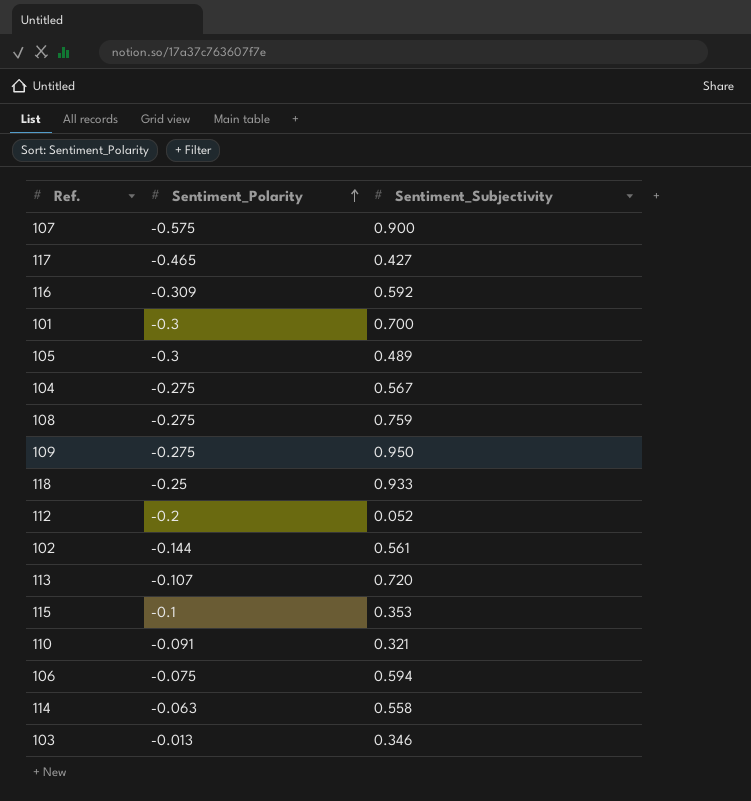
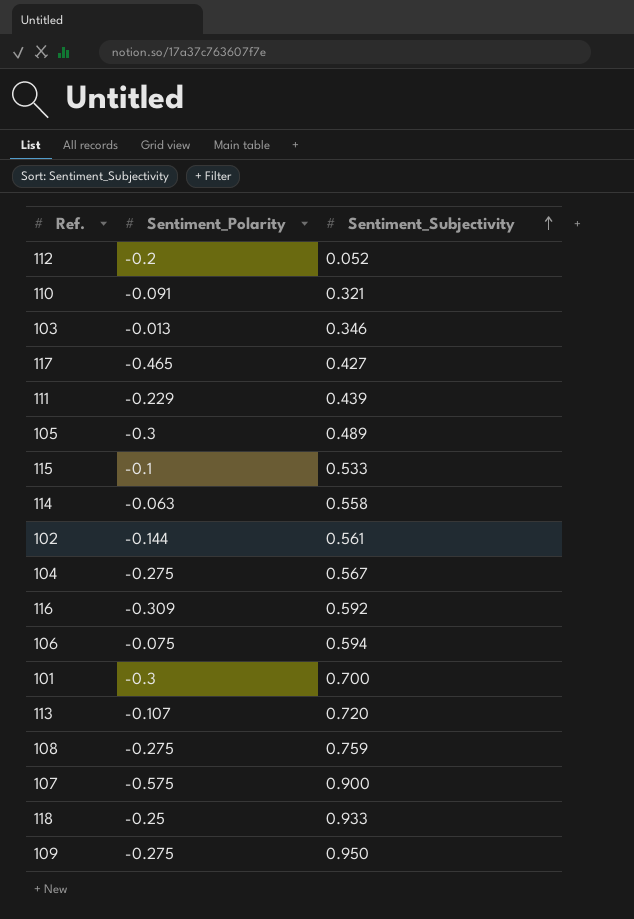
row order: Sentiment_Polarity ascending -> Sentiment_Subjectivity ascending
row 111: none -> -0.229 | 0.439
115 | Sentiment_Subjectivity: 0.353 -> 0.533

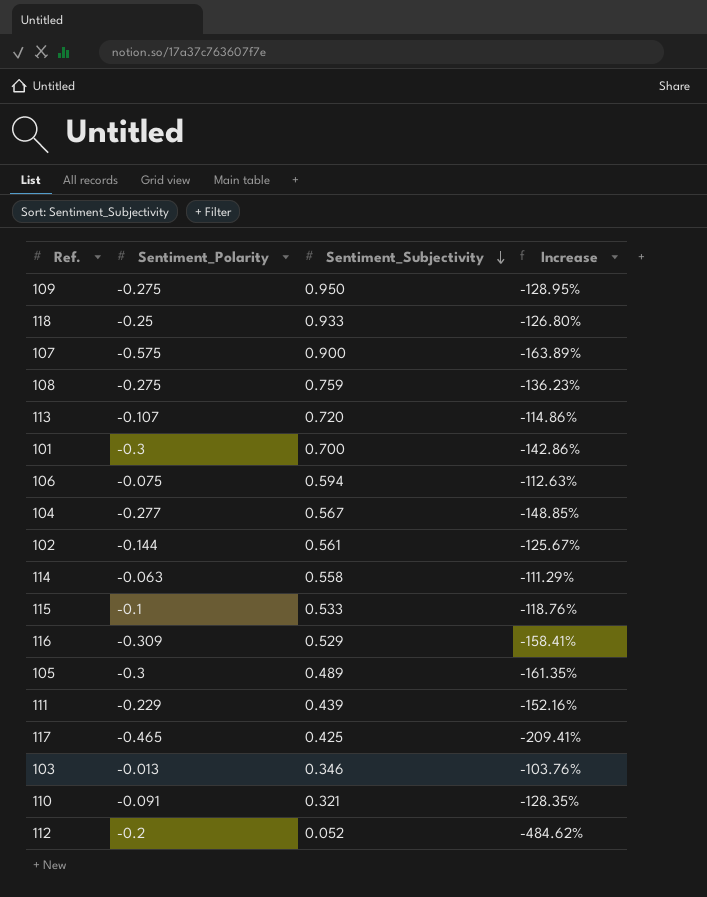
row order: Sentiment_Subjectivity ascending -> Sentiment_Subjectivity descending
column Increase | formula: none -> ([Sentiment_Polarity] - [Sentiment_Subjectivity]) / [Sentiment_Subjectivity]
104 | Sentiment_Polarity: -0.275 -> -0.277
116 | Sentiment_Subjectivity: 0.592 -> 0.529
117 | Sentiment_Subjectivity: 0.427 -> 0.425

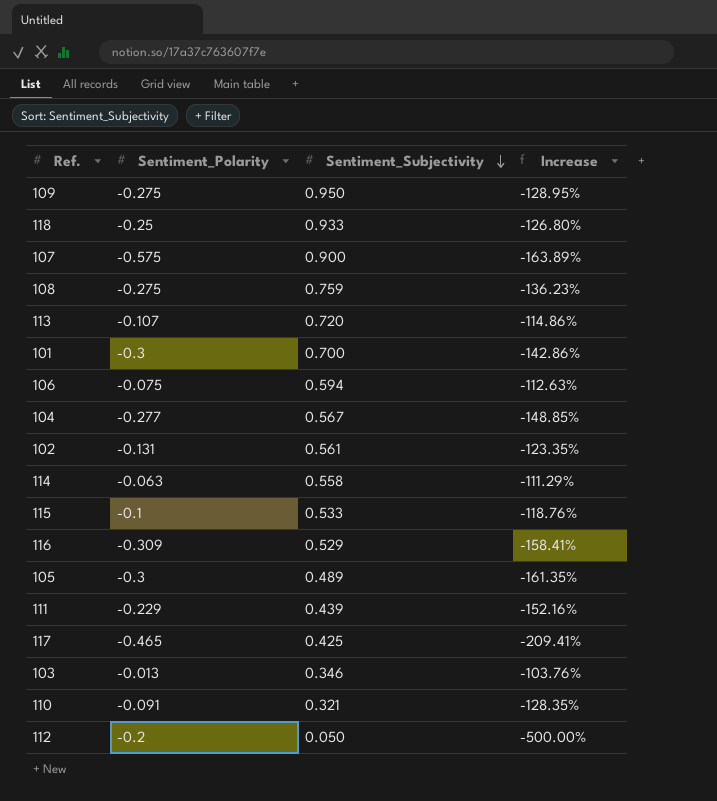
102 | Sentiment_Polarity: -0.144 -> -0.131
102 | Increase: -125.67% -> -123.35%
112 | Sentiment_Subjectivity: 0.052 -> 0.050
112 | Increase: -484.62% -> -500.00%

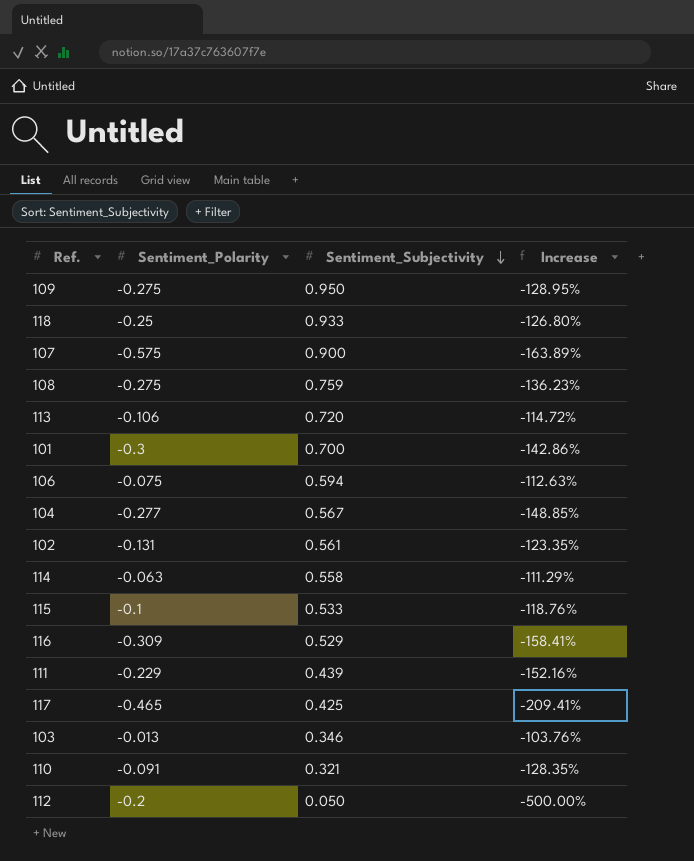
row 105: -0.3 | 0.489 | -161.35% -> none
113 | Sentiment_Polarity: -0.107 -> -0.106
113 | Increase: -114.86% -> -114.72%

